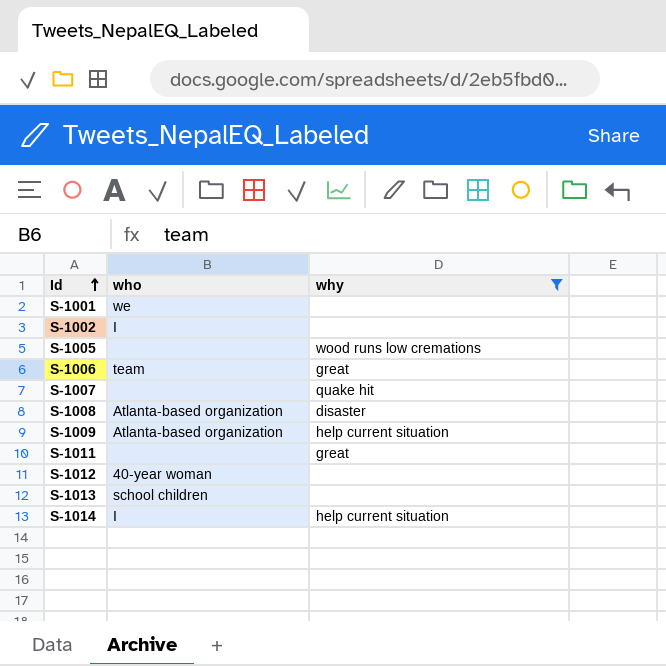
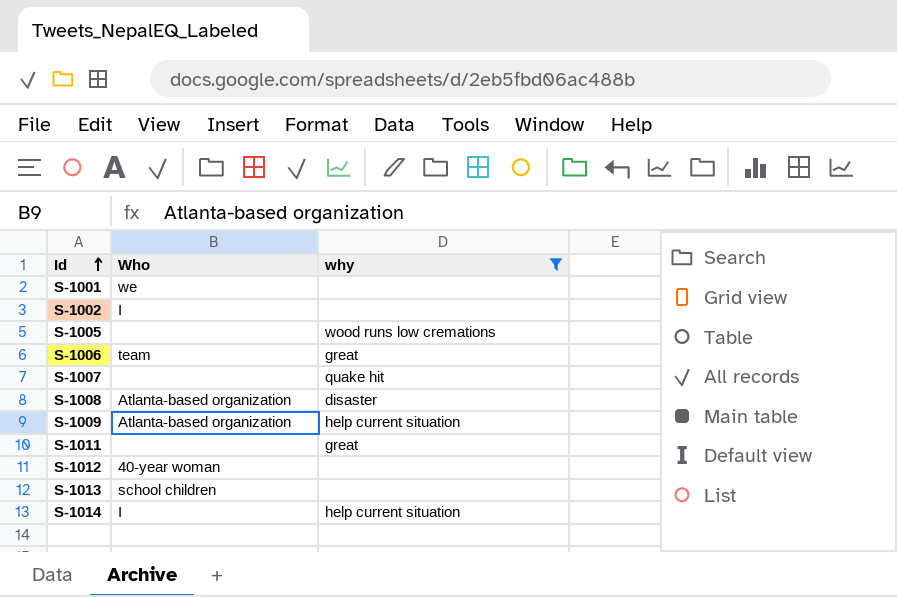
column name: who -> Who

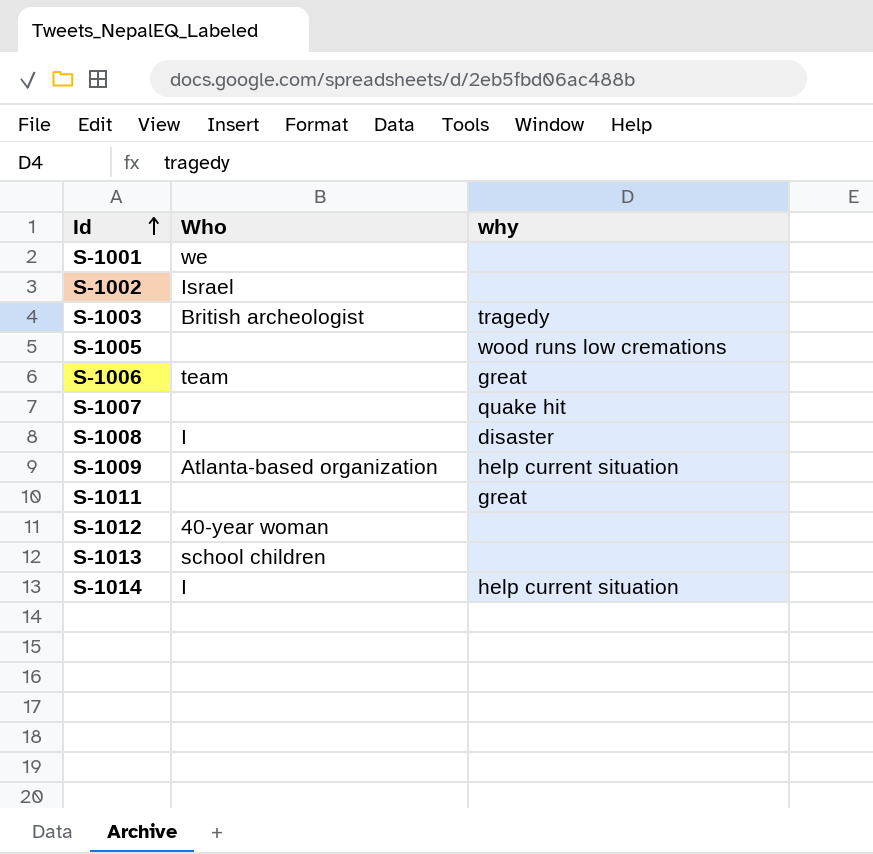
filter: why != tragedy -> none
S-1002 | Who: I -> Israel
S-1008 | Who: Atlanta-based organization -> I

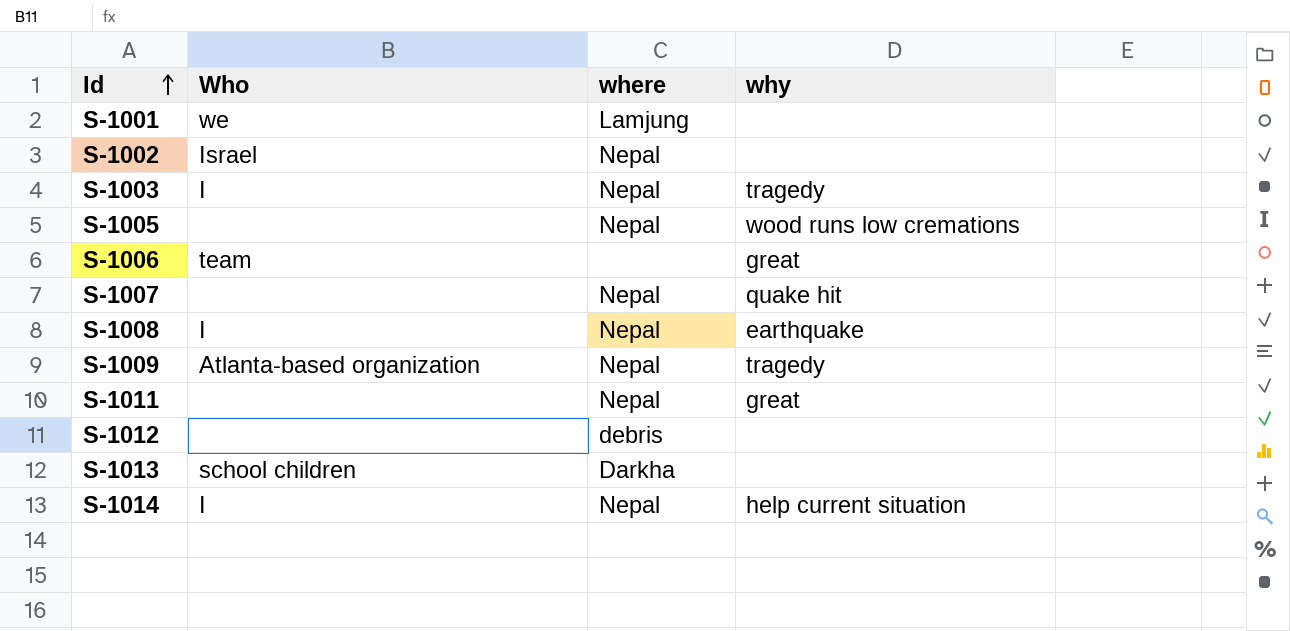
column where | position: none -> 3
S-1003 | Who: British archeologist -> I
S-1008 | why: disaster -> earthquake
S-1009 | why: help current situation -> tragedy
S-1012 | Who: 40-year woman -> none

